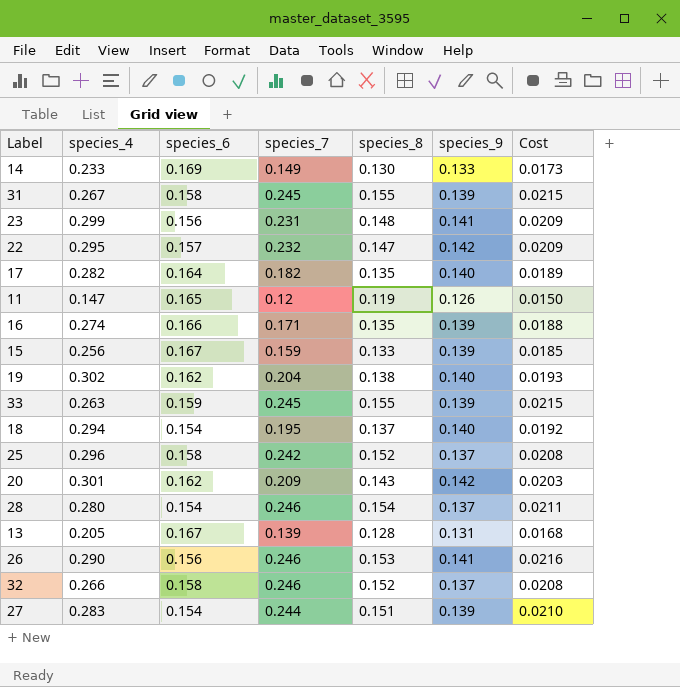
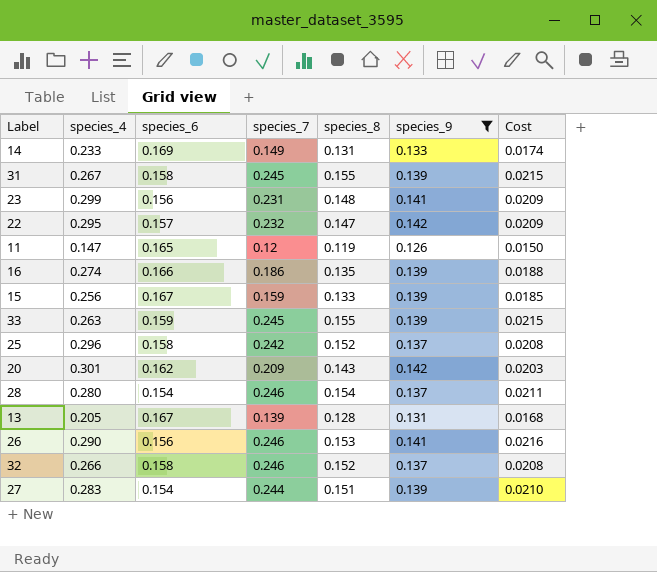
filter: none -> species_9 != 0.140
14 | species_8: 0.130 -> 0.131
14 | Cost: 0.0173 -> 0.0174
16 | species_7: 0.171 -> 0.186

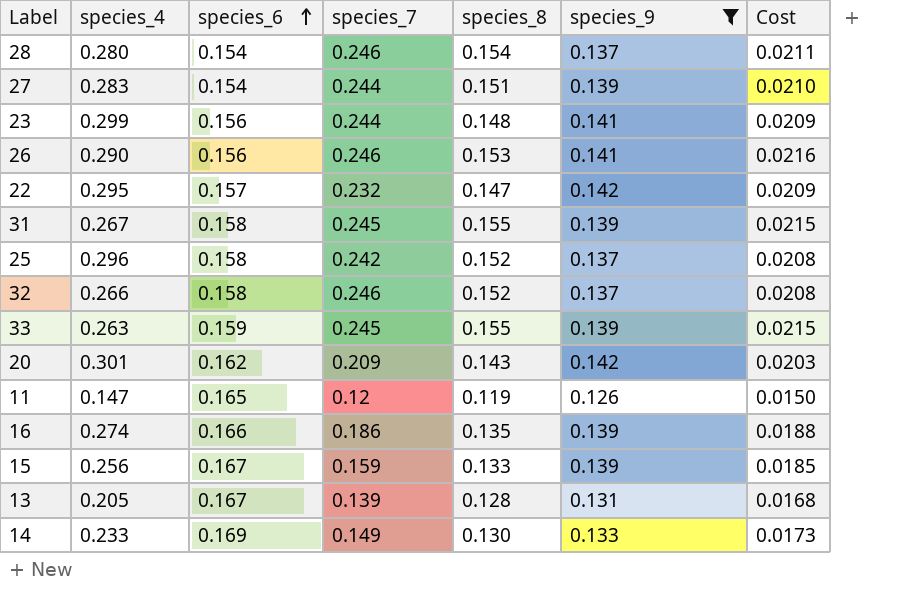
row order: none -> species_6 ascending
23 | species_7: 0.231 -> 0.244
14 | species_8: 0.131 -> 0.130
14 | Cost: 0.0174 -> 0.0173

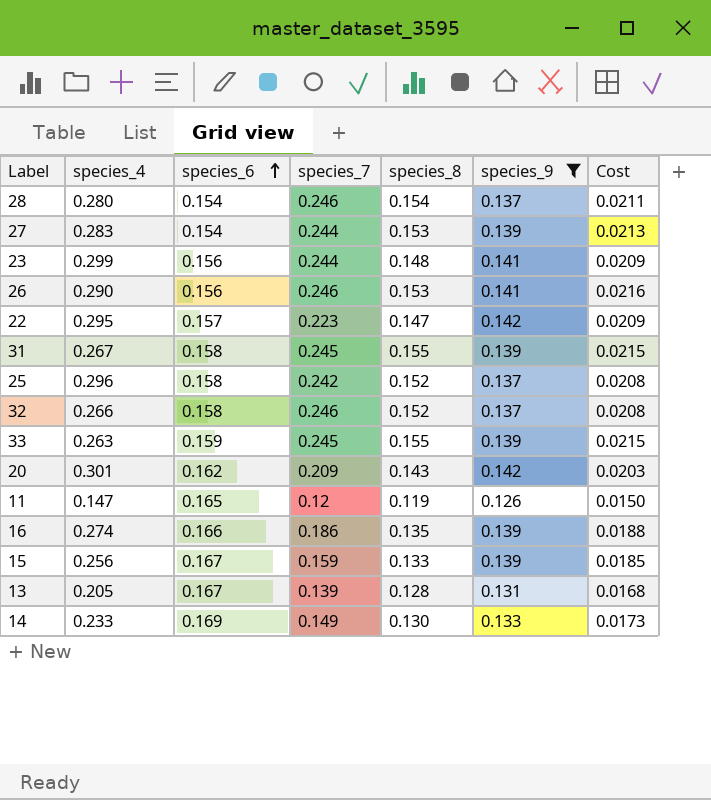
27 | species_8: 0.151 -> 0.153
27 | Cost: 0.0210 -> 0.0213
22 | species_7: 0.232 -> 0.223

